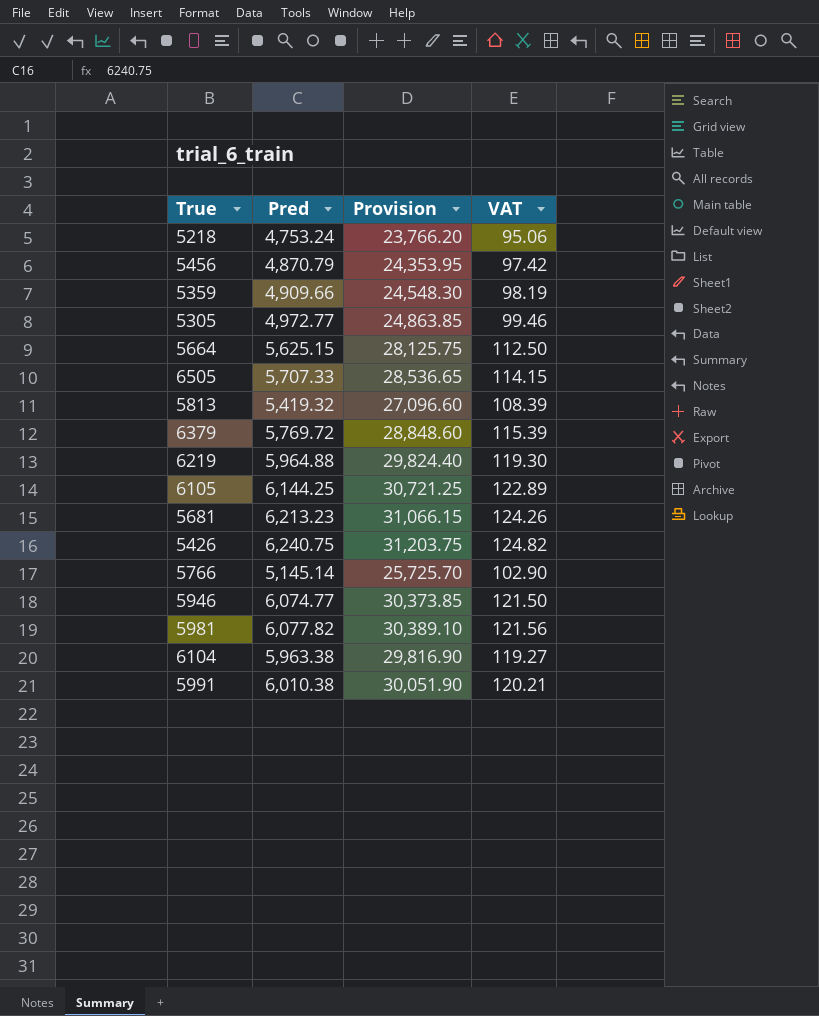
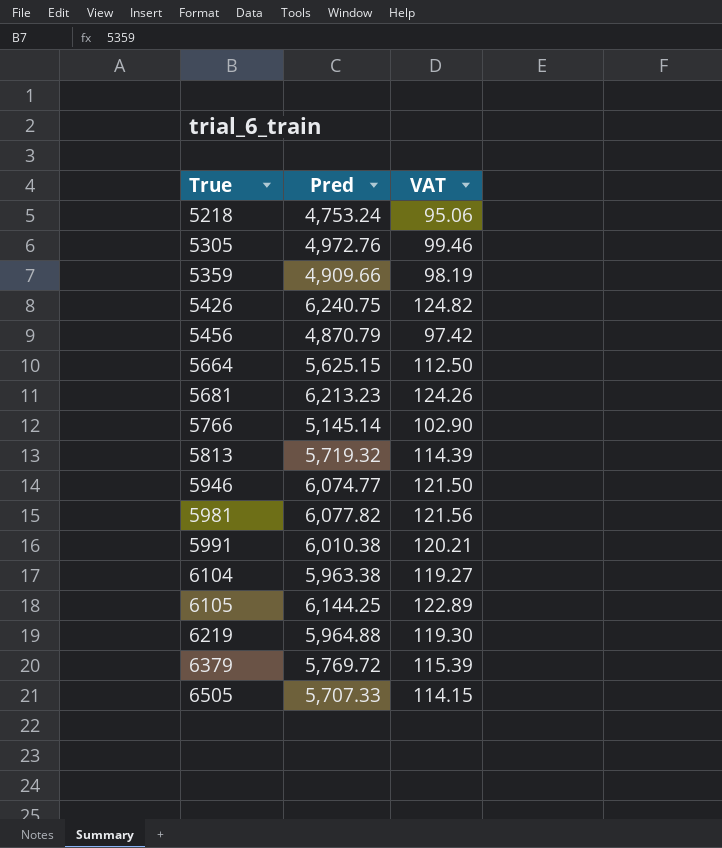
row order: none -> True ascending
column Provision | formula: [Pred] * 5 -> none
5305 | Pred: 4,972.77 -> 4,972.76
5813 | Pred: 5,419.32 -> 5,719.32
5813 | VAT: 108.39 -> 114.39

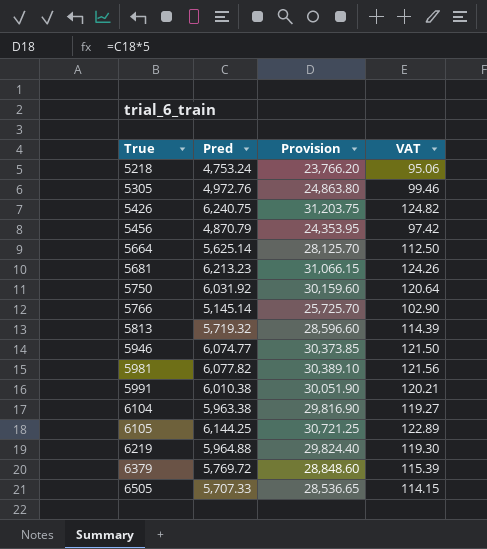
column Provision | formula: none -> [Pred] * 5
row 5359: 4,909.66 | 98.19 -> none
5664 | Pred: 5,625.15 -> 5,625.14
row 5750: none -> 6,031.92 | 30,159.60 | 120.64

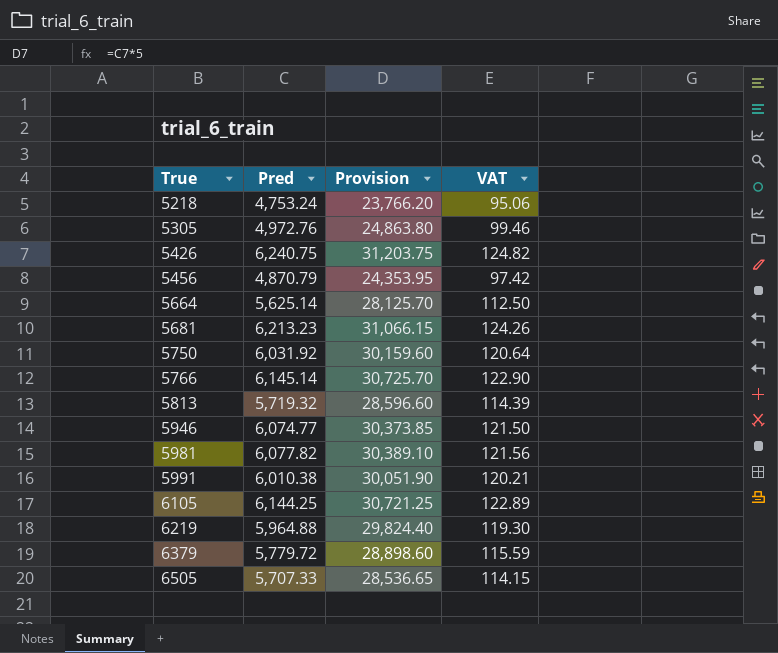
row 6104: 5,963.38 | 29,816.90 | 119.27 -> none
5766 | Pred: 5,145.14 -> 6,145.14
5766 | Provision: 25,725.70 -> 30,725.70
5766 | VAT: 102.90 -> 122.90
6379 | Pred: 5,769.72 -> 5,779.72
6379 | Provision: 28,848.60 -> 28,898.60
6379 | VAT: 115.39 -> 115.59

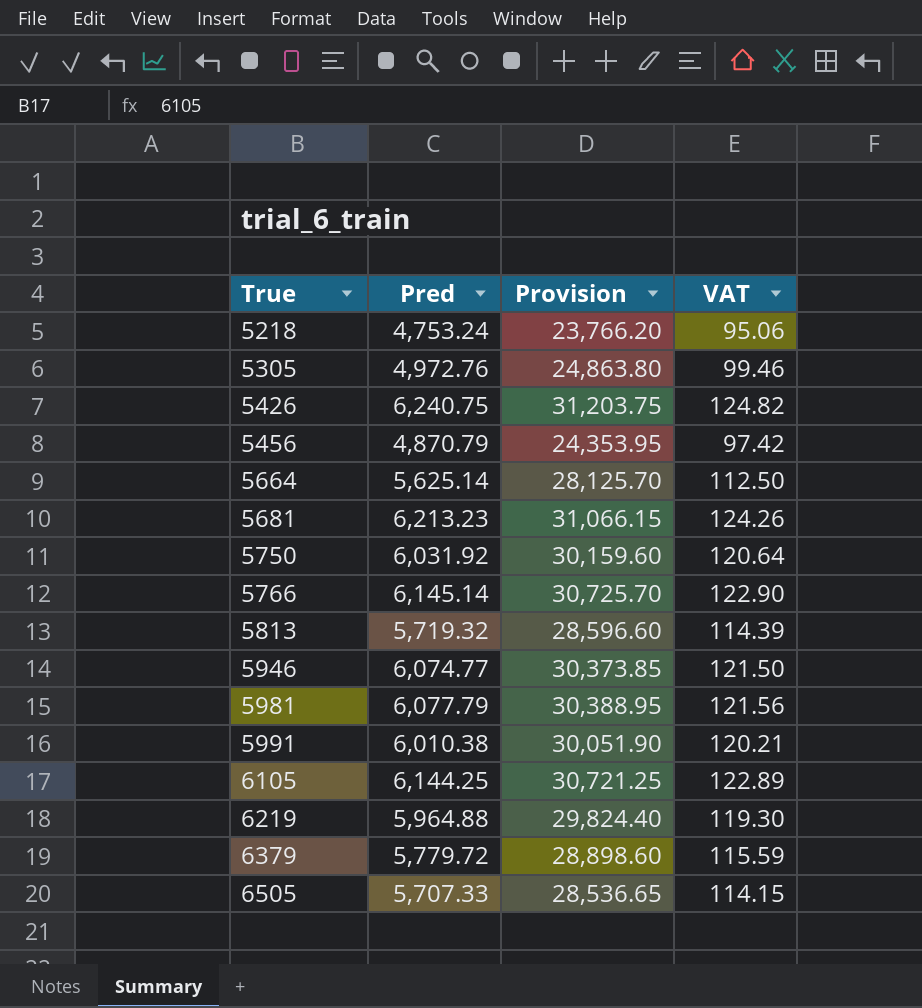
5981 | Pred: 6,077.82 -> 6,077.79
5981 | Provision: 30,389.10 -> 30,388.95

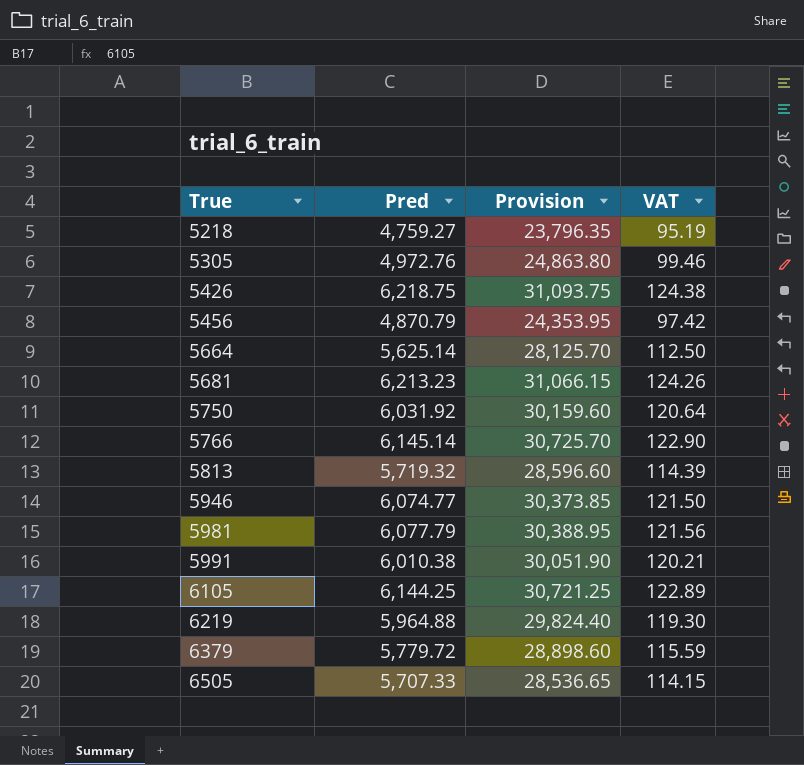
5218 | Pred: 4,753.24 -> 4,759.27
5218 | Provision: 23,766.20 -> 23,796.35
5218 | VAT: 95.06 -> 95.19
5426 | Pred: 6,240.75 -> 6,218.75
5426 | Provision: 31,203.75 -> 31,093.75
5426 | VAT: 124.82 -> 124.38

